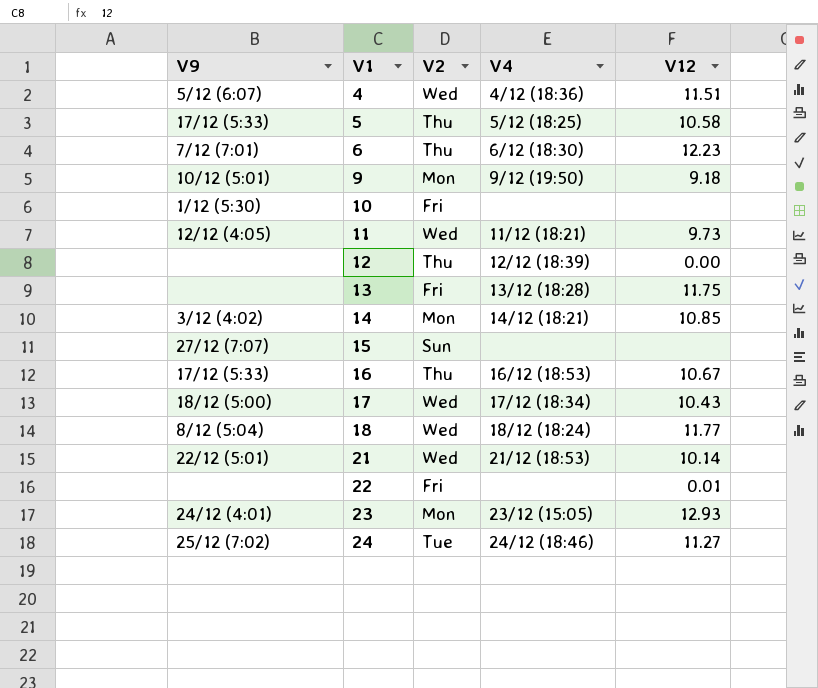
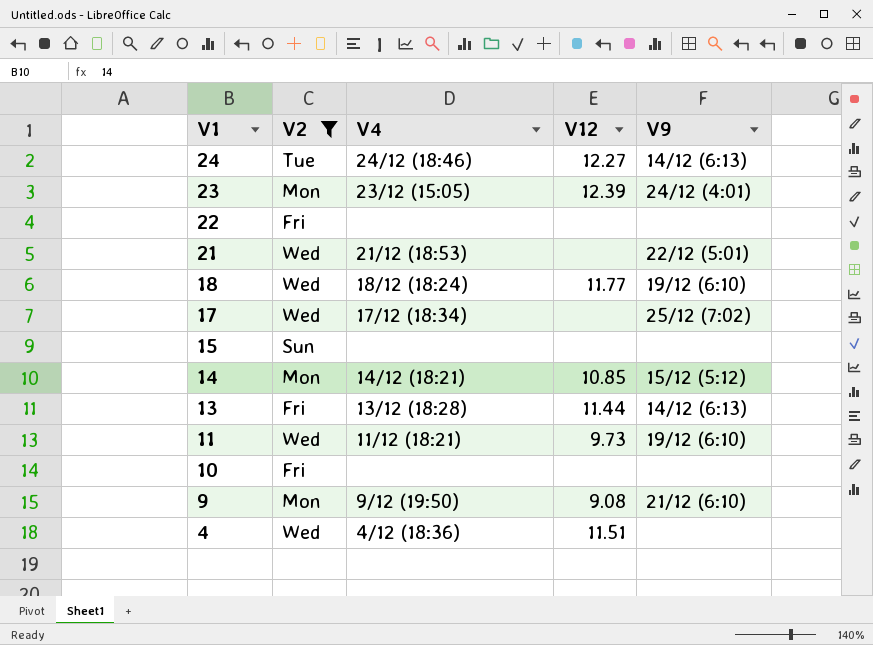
filter: none -> V2 != Thu
row order: V1 ascending -> V1 descending
column V9 | position: 1 -> 5
24 | V12: 11.27 -> 12.27
24 | V9: 25/12 (7:02) -> 14/12 (6:13)
23 | V12: 12.93 -> 12.39
22 | V12: 0.01 -> none
21 | V12: 10.14 -> none
18 | V9: 8/12 (5:04) -> 19/12 (6:10)
17 | V12: 10.43 -> none
17 | V9: 18/12 (5:00) -> 25/12 (7:02)
15 | V9: 27/12 (7:07) -> none
14 | V9: 3/12 (4:02) -> 15/12 (5:12)
13 | V12: 11.75 -> 11.44
13 | V9: none -> 14/12 (6:13)
11 | V9: 12/12 (4:05) -> 19/12 (6:10)
10 | V9: 1/12 (5:30) -> none
9 | V12: 9.18 -> 9.08
9 | V9: 10/12 (5:01) -> 21/12 (6:10)
4 | V9: 5/12 (6:07) -> none

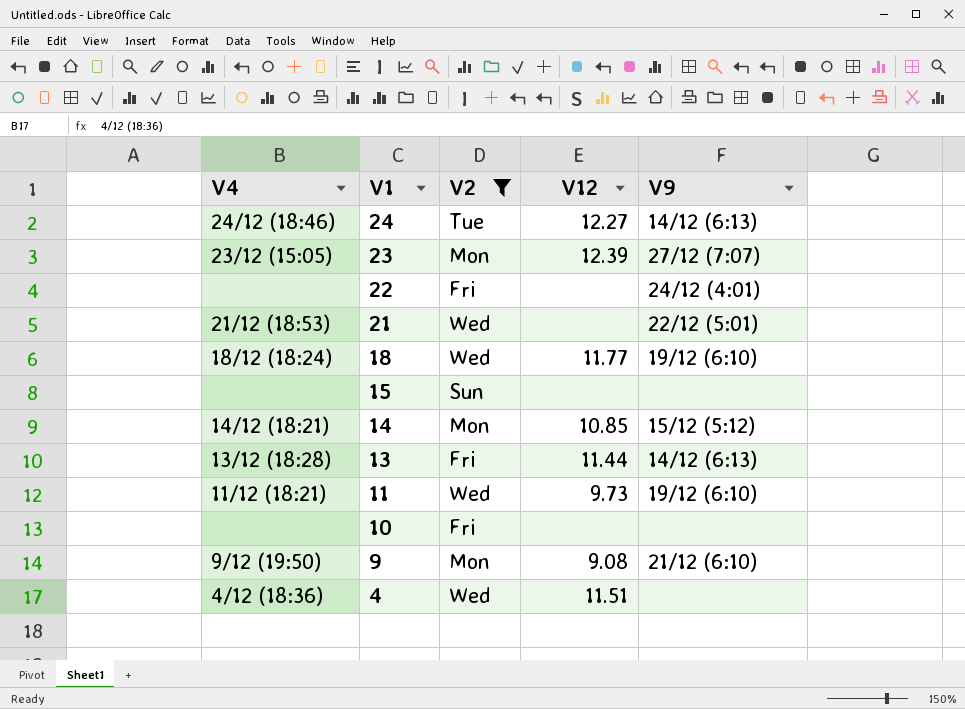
column V4 | position: 3 -> 1
row 17: Wed | 17/12 (18:34) | none | 25/12 (7:02) -> none
23 | V9: 24/12 (4:01) -> 27/12 (7:07)
22 | V9: none -> 24/12 (4:01)

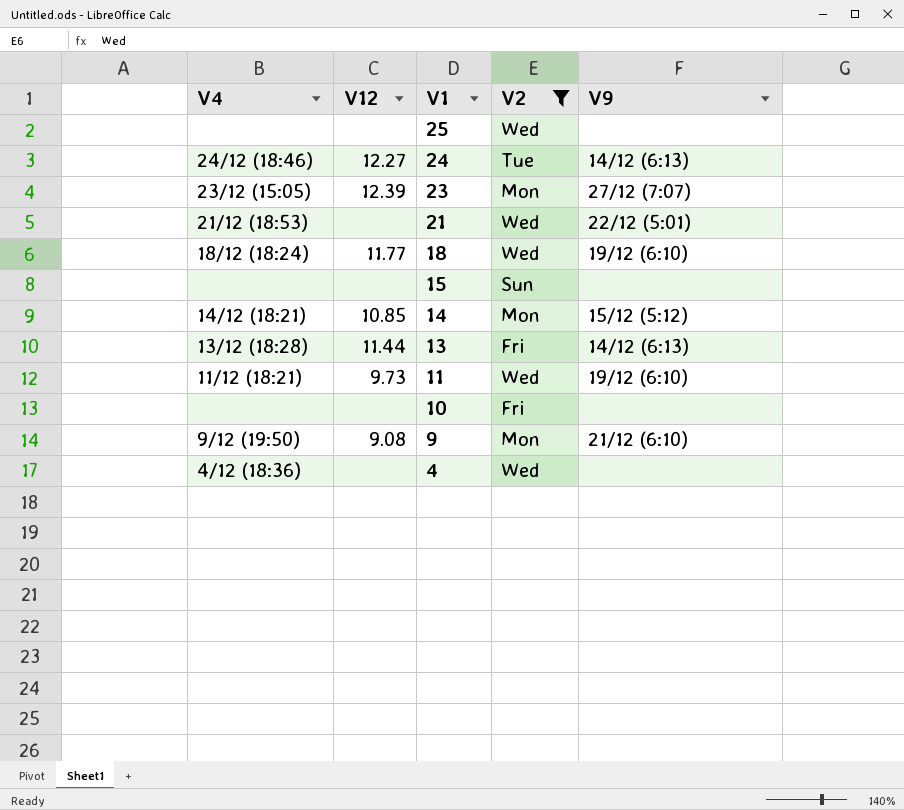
column V12 | position: 4 -> 2
row 22: none | Fri | none | 24/12 (4:01) -> none
row 25: none -> none | none | Wed | none
4 | V12: 11.51 -> none

